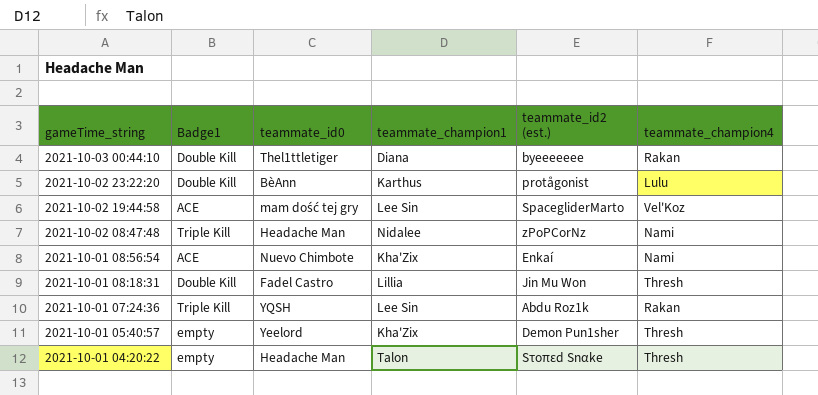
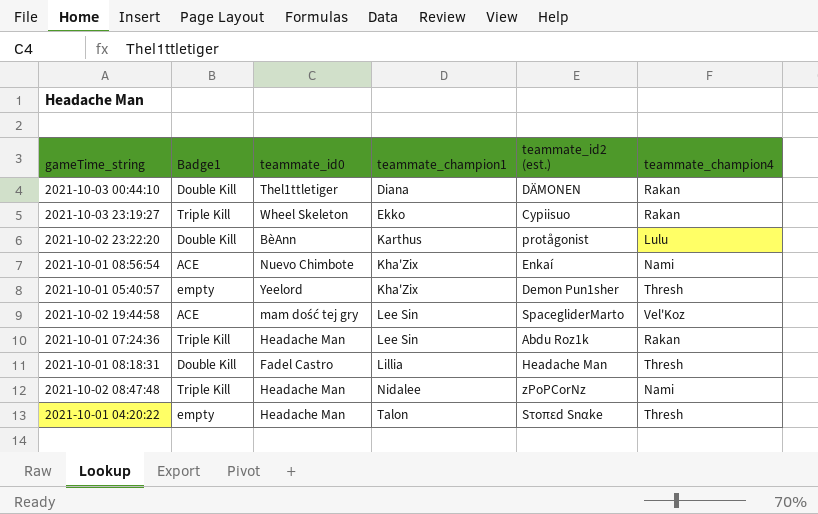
row order: gameTime_string descending -> teammate_champion1 ascending
2021-10-03 00:44:10 | teammate_id2 (est.): byeeeeeee -> DÄMONEN
row 2021-10-03 23:19:27: none -> Triple Kill | Wheel Skeleton | Ekko | Cypiisuo | Rakan
2021-10-01 07:24:36 | teammate_id0: YQSH -> Headache Man
2021-10-01 08:18:31 | teammate_id2 (est.): Jin Mu Wοn -> Headache Man

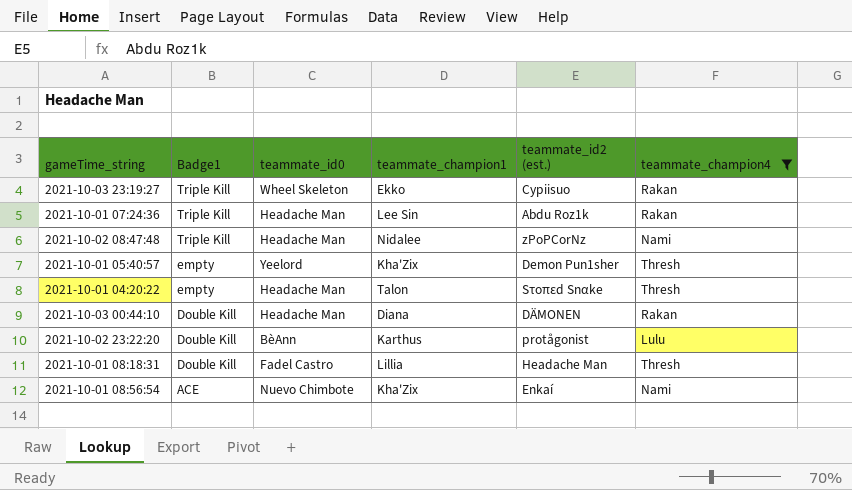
filter: none -> teammate_champion4 != Vel'Koz
row order: teammate_champion1 ascending -> Badge1 descending
2021-10-03 00:44:10 | teammate_id0: Thel1ttletiger -> Headache Man

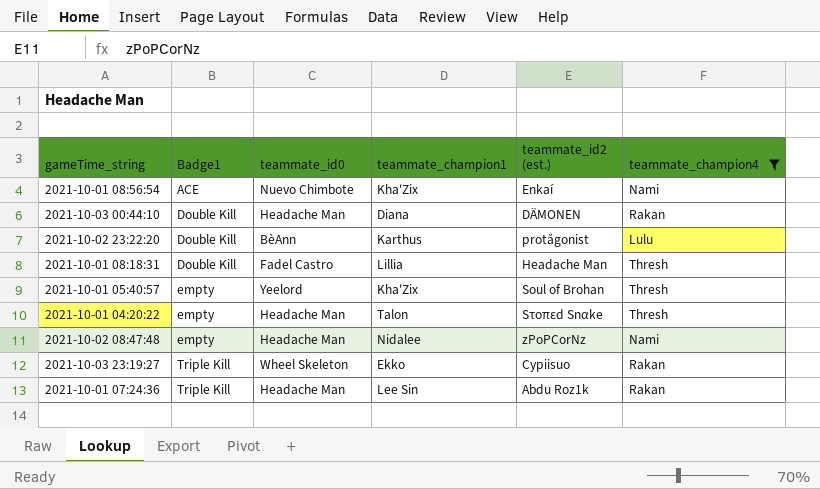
row order: Badge1 descending -> Badge1 ascending
2021-10-01 05:40:57 | teammate_id2 (est.): Demon Pun1sher -> Soul of Brohan
2021-10-02 08:47:48 | Badge1: Triple Kill -> empty

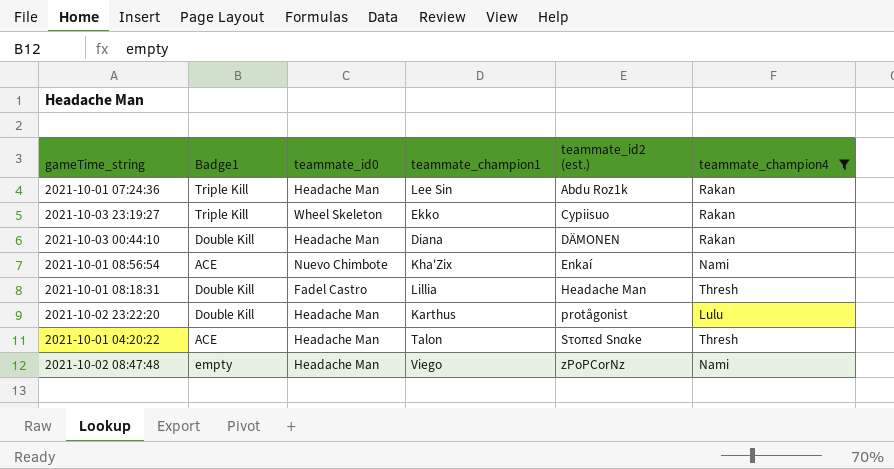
row order: Badge1 ascending -> teammate_id2 (est.) ascending
row 2021-10-01 05:40:57: empty | Yeelord | Kha'Zix | Soul of Brohan | Thresh -> none
2021-10-02 23:22:20 | teammate_id0: BèAnn -> Headache Man
2021-10-01 04:20:22 | Badge1: empty -> ACE
2021-10-02 08:47:48 | teammate_champion1: Nidalee -> Viego

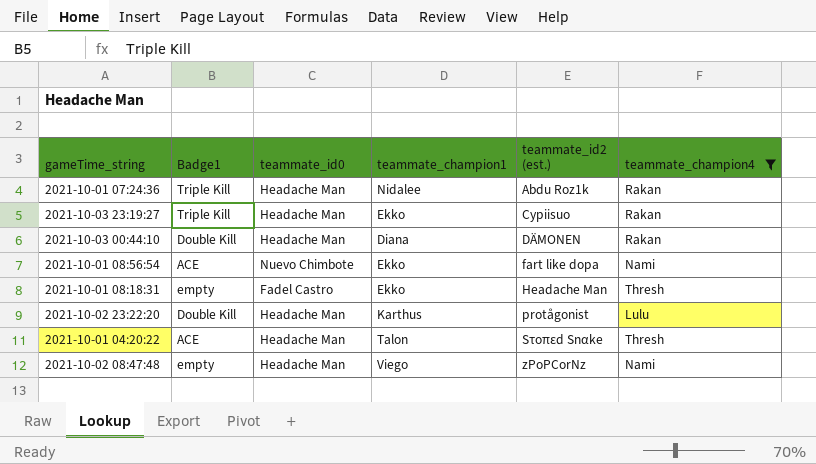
2021-10-01 07:24:36 | teammate_champion1: Lee Sin -> Nidalee
2021-10-03 23:19:27 | teammate_id0: Wheel Skeleton -> Headache Man
2021-10-01 08:56:54 | teammate_champion1: Kha'Zix -> Ekko
2021-10-01 08:56:54 | teammate_id2 (est.): Enkaí -> fart like dopa
2021-10-01 08:18:31 | Badge1: Double Kill -> empty
2021-10-01 08:18:31 | teammate_champion1: Lillia -> Ekko

